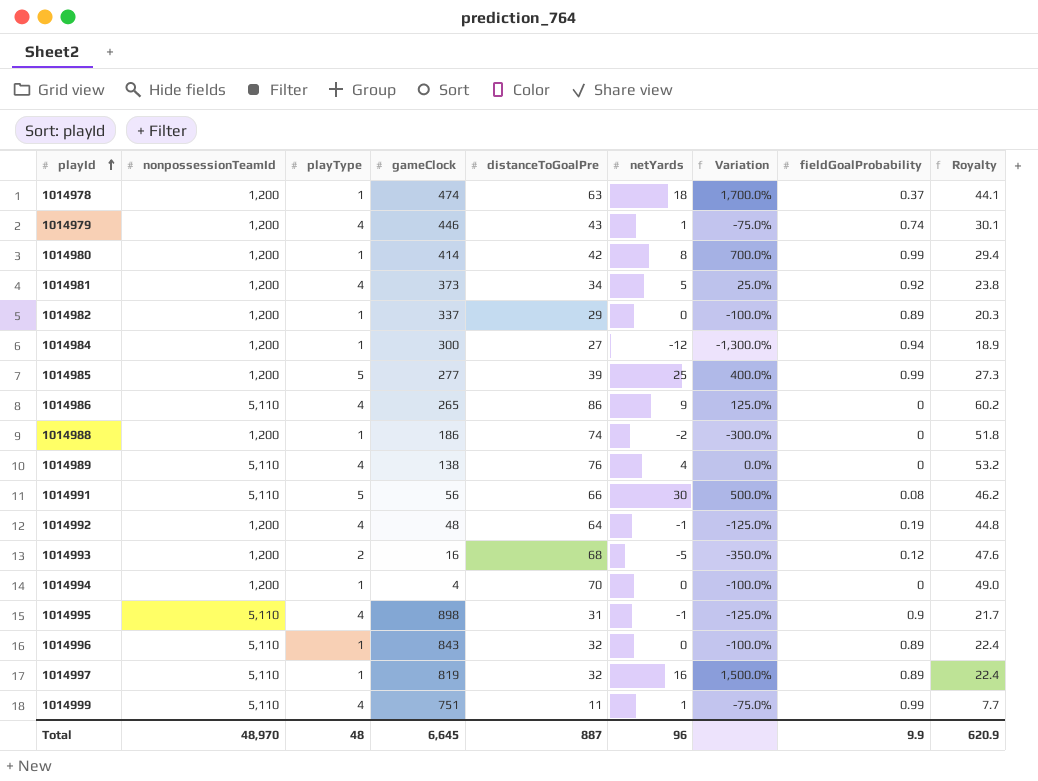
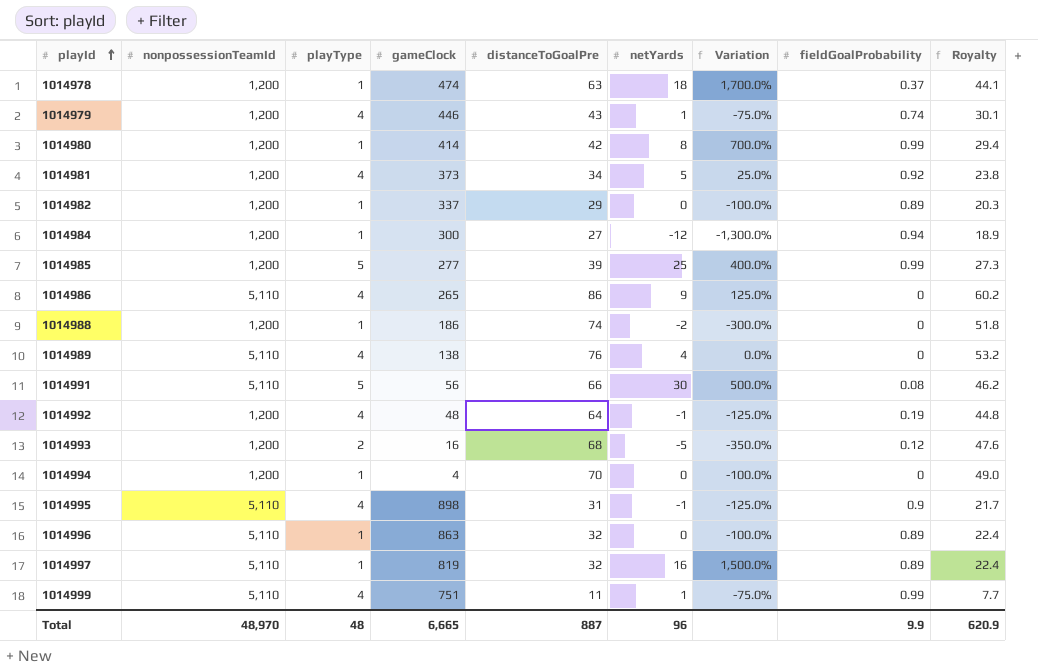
1014996 | gameClock: 843 -> 863
Total | gameClock: 6,645 -> 6,665

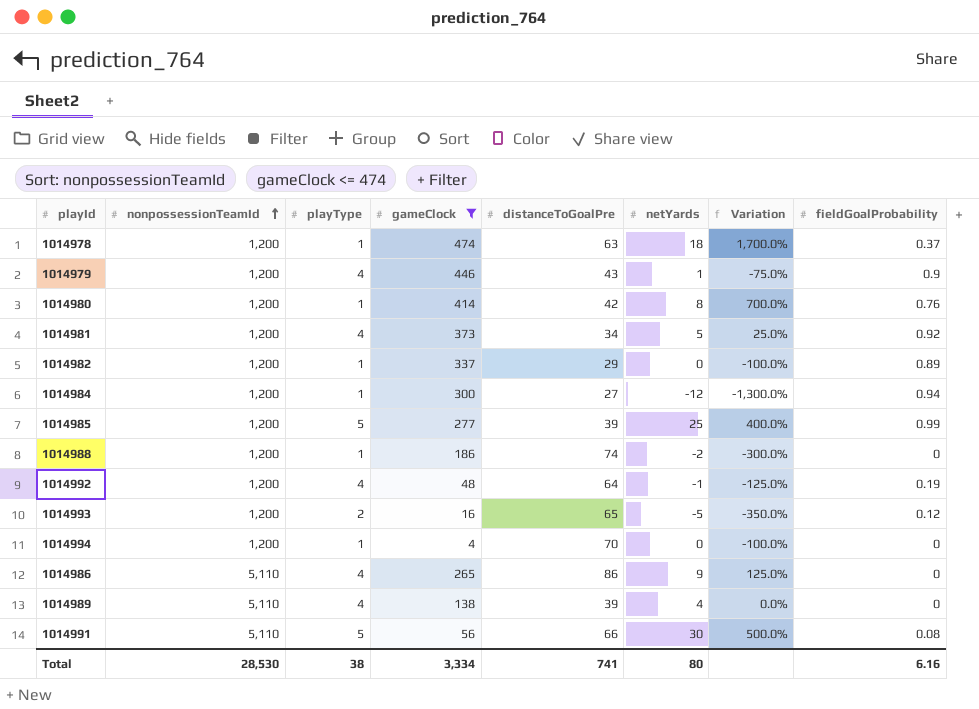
filter: none -> gameClock <= 474
row order: playId ascending -> nonpossessionTeamId ascending
column Royalty | formula: [distanceToGoalPre] * 0.7 -> none
1014979 | fieldGoalProbability: 0.74 -> 0.9
1014980 | fieldGoalProbability: 0.99 -> 0.76
1014993 | distanceToGoalPre: 68 -> 65
1014989 | distanceToGoalPre: 76 -> 39
Total | nonpossessionTeamId: 48,970 -> 28,530
Total | playType: 48 -> 38
Total | gameClock: 6,665 -> 3,334
Total | distanceToGoalPre: 887 -> 741
Total | netYards: 96 -> 80
Total | fieldGoalProbability: 9.9 -> 6.16

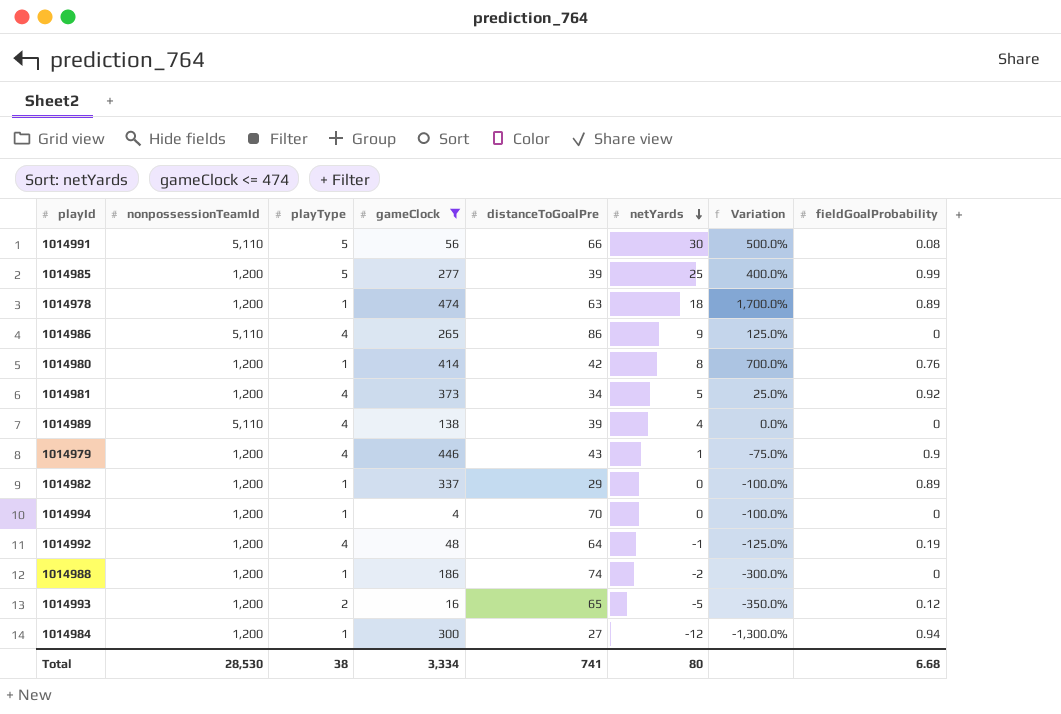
row order: nonpossessionTeamId ascending -> netYards descending
1014978 | fieldGoalProbability: 0.37 -> 0.89
Total | fieldGoalProbability: 6.16 -> 6.68

